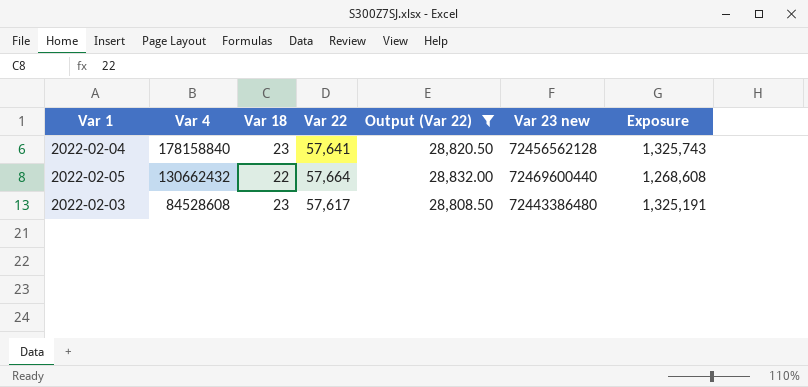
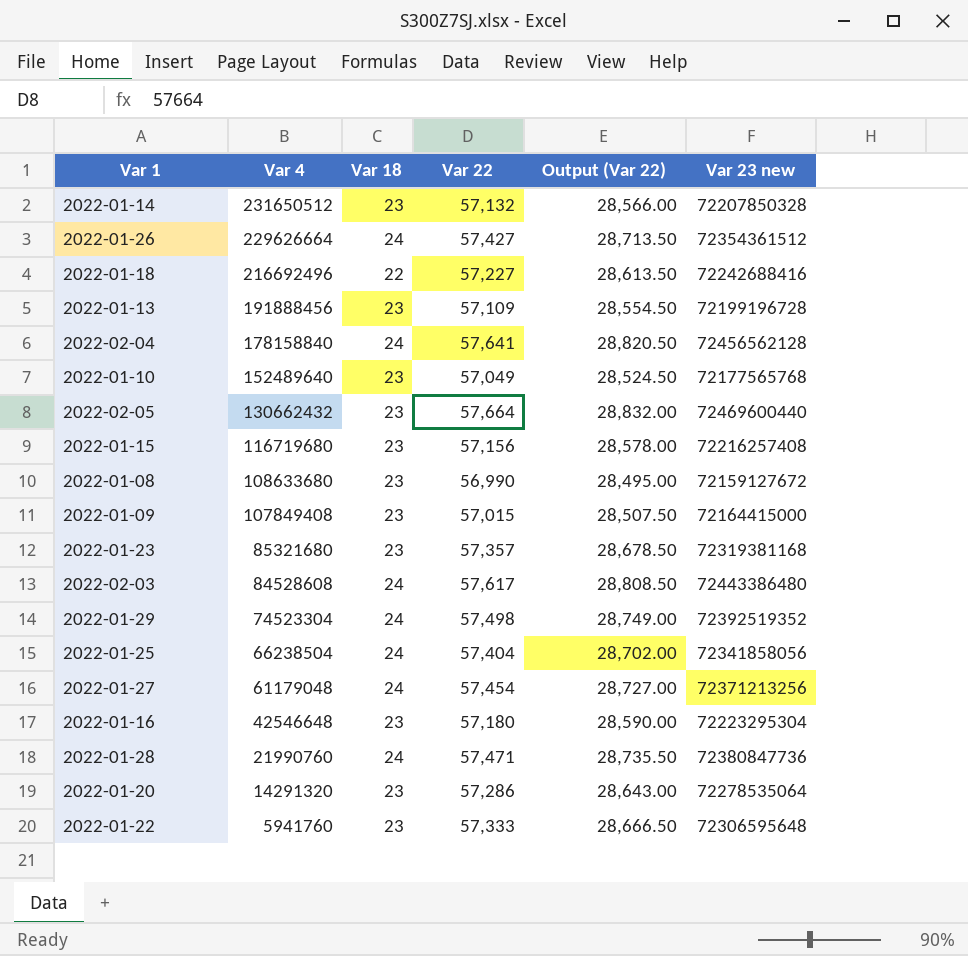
filter: Output (Var 22) >= 28,808.50 -> none
column Exposure | formula: [Var 18] * [Var 22] -> none
2022-02-04 | Var 18: 23 -> 24
2022-02-05 | Var 18: 22 -> 23
2022-02-03 | Var 18: 23 -> 24

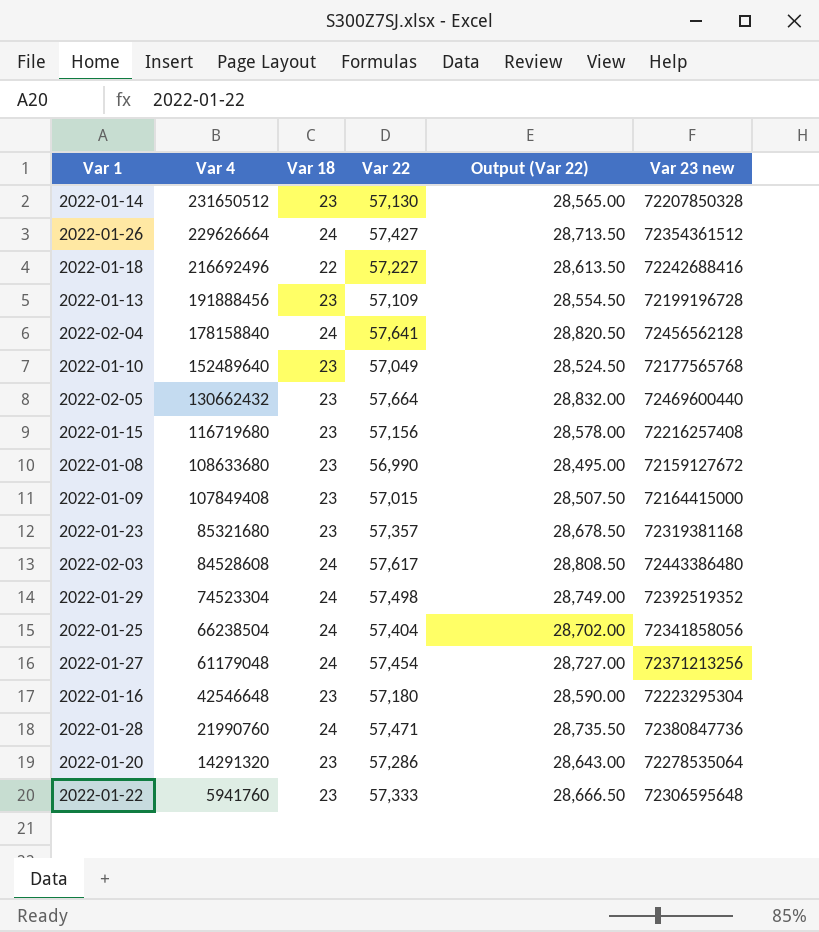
2022-01-14 | Var 22: 57,132 -> 57,130
2022-01-14 | Output (Var 22): 28,566.00 -> 28,565.00

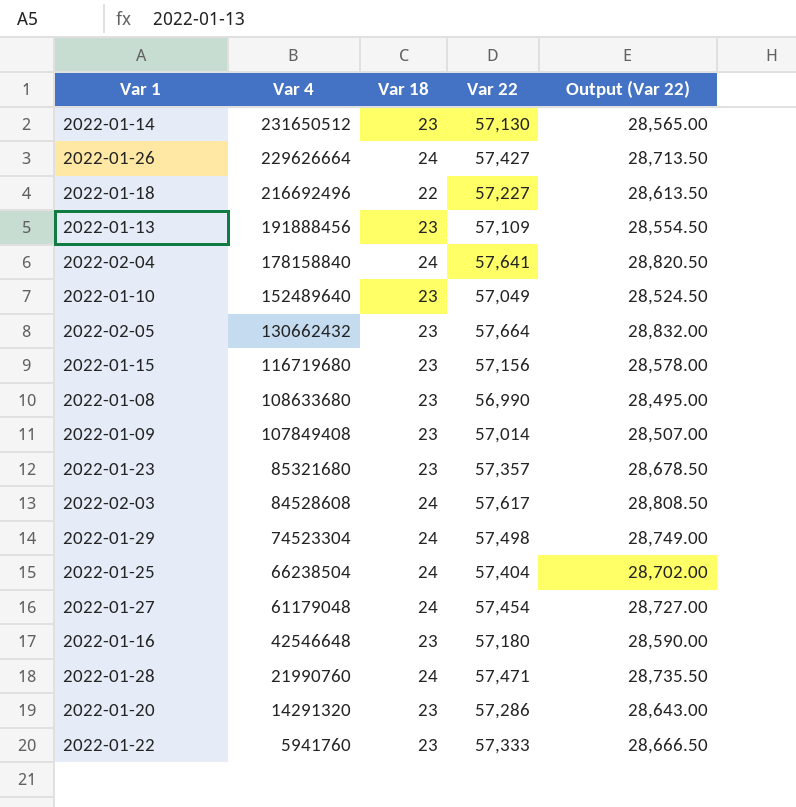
column Var 23 new | position: 6 -> none
2022-01-09 | Var 22: 57,015 -> 57,014
2022-01-09 | Output (Var 22): 28,507.50 -> 28,507.00

